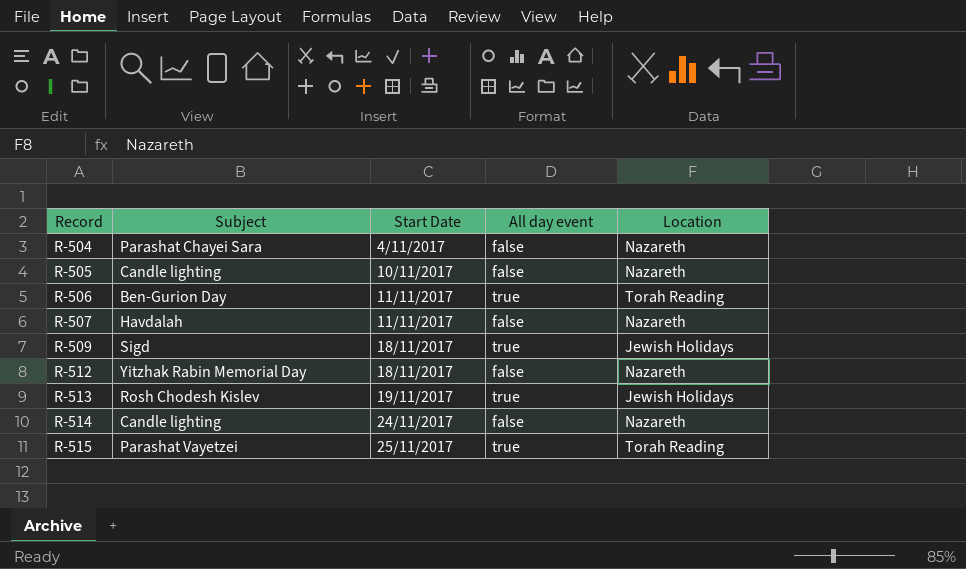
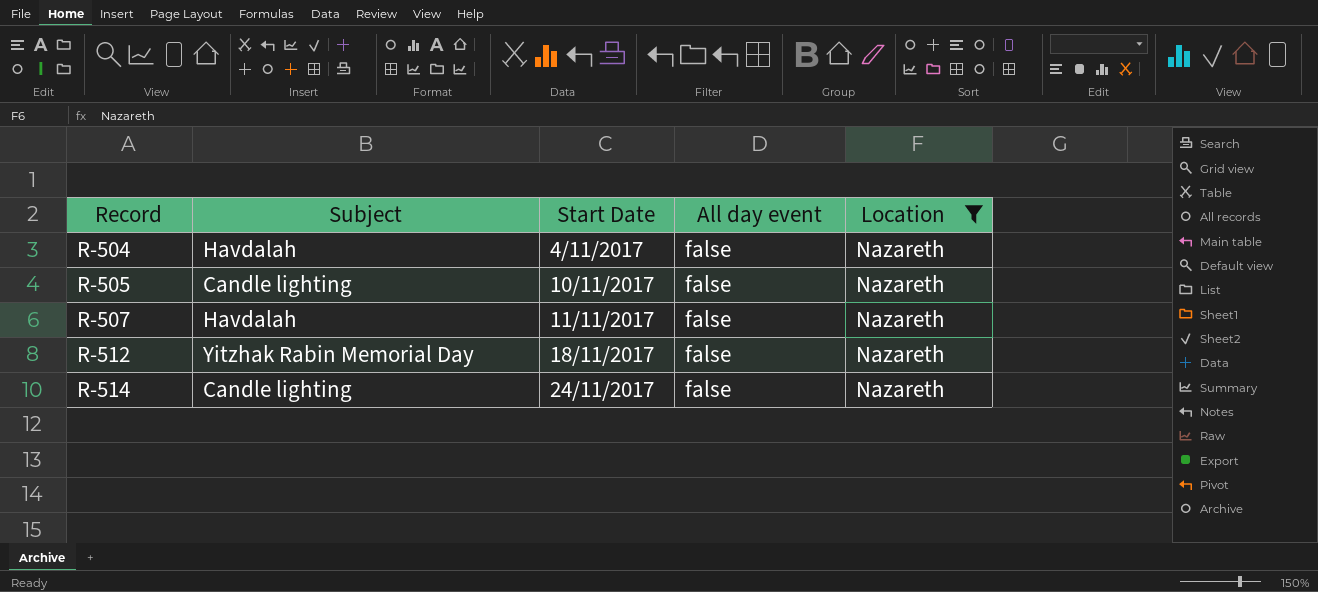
filter: none -> Location = Nazareth
R-504 | Subject: Parashat Chayei Sara -> Havdalah

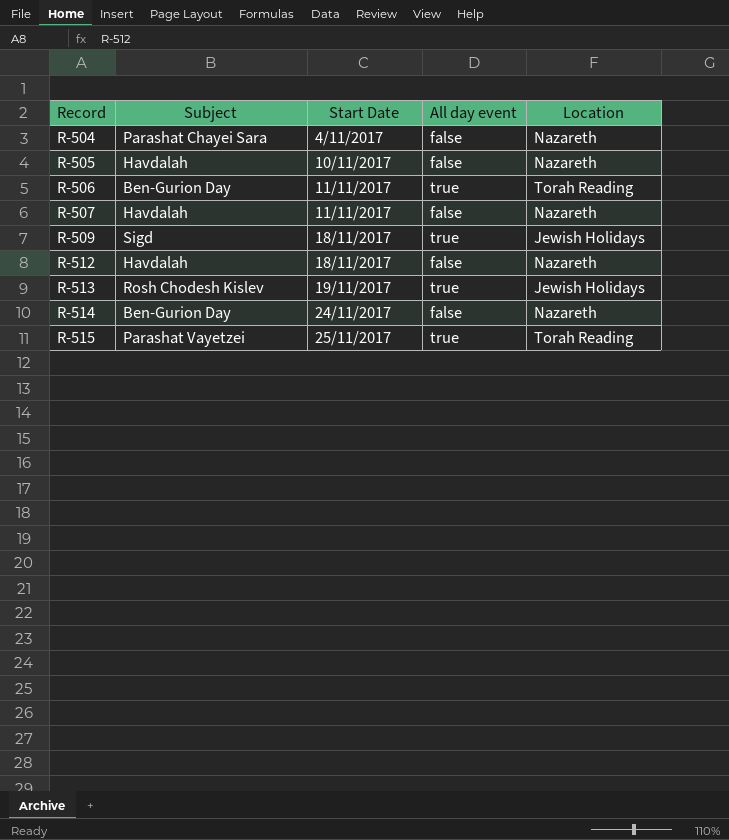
filter: Location = Nazareth -> none
R-504 | Subject: Havdalah -> Parashat Chayei Sara
R-505 | Subject: Candle lighting -> Havdalah
R-512 | Subject: Yitzhak Rabin Memorial Day -> Havdalah
R-514 | Subject: Candle lighting -> Ben-Gurion Day

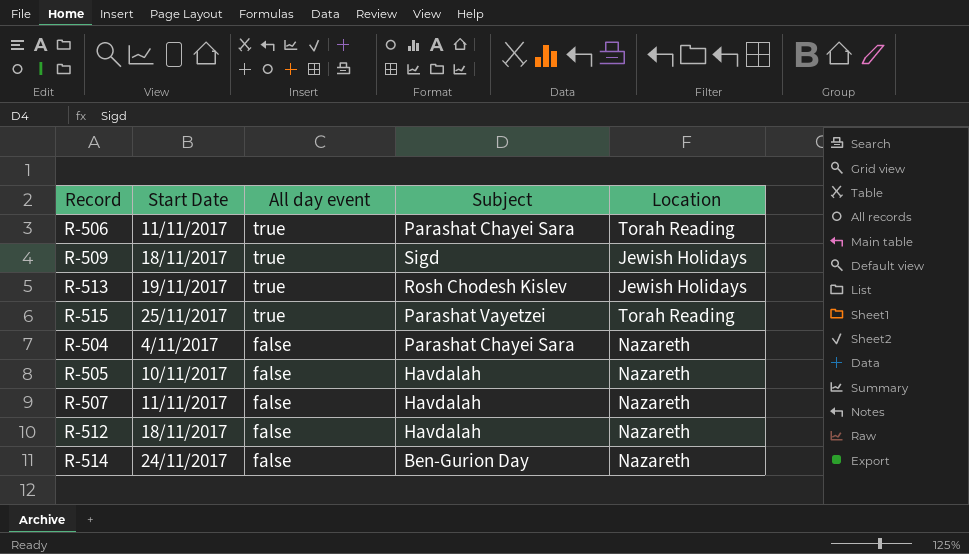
row order: Record ascending -> All day event descending
column Subject | position: 2 -> 4
R-506 | Subject: Ben-Gurion Day -> Parashat Chayei Sara

